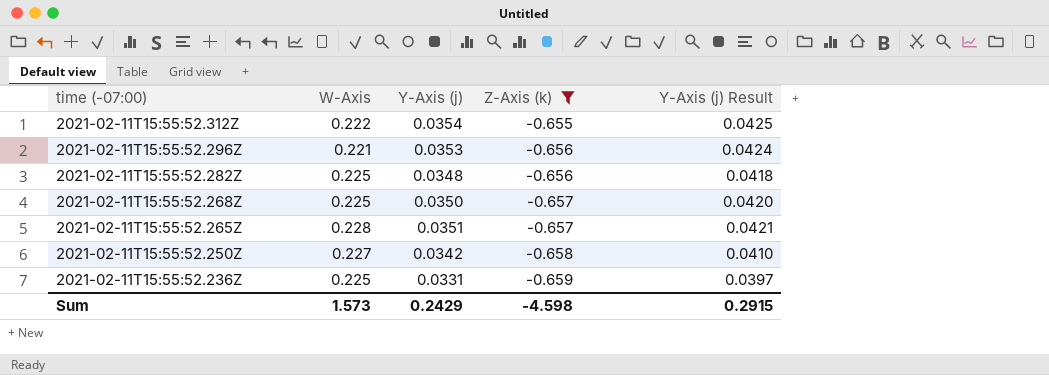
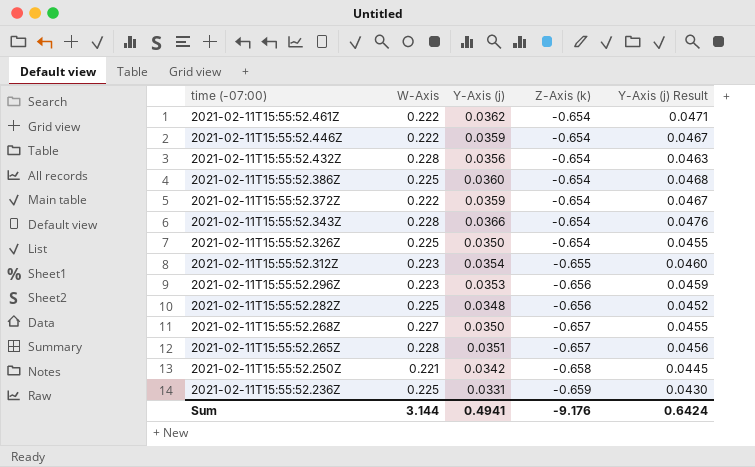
filter: Z-Axis (k) != -0.654 -> none
column Y-Axis (j) Result | formula: [Y-Axis (j)] * 1.2 -> [Y-Axis (j)] * 1.3
2021-02-11T15:55:52.312Z | W-Axis: 0.222 -> 0.223
2021-02-11T15:55:52.296Z | W-Axis: 0.221 -> 0.223
2021-02-11T15:55:52.268Z | W-Axis: 0.225 -> 0.227
2021-02-11T15:55:52.250Z | W-Axis: 0.227 -> 0.221
Sum | W-Axis: 1.573 -> 3.144
Sum | Y-Axis (j): 0.2429 -> 0.4941
Sum | Z-Axis (k): -4.598 -> -9.176
Sum | Y-Axis (j) Result: 0.2915 -> 0.6424

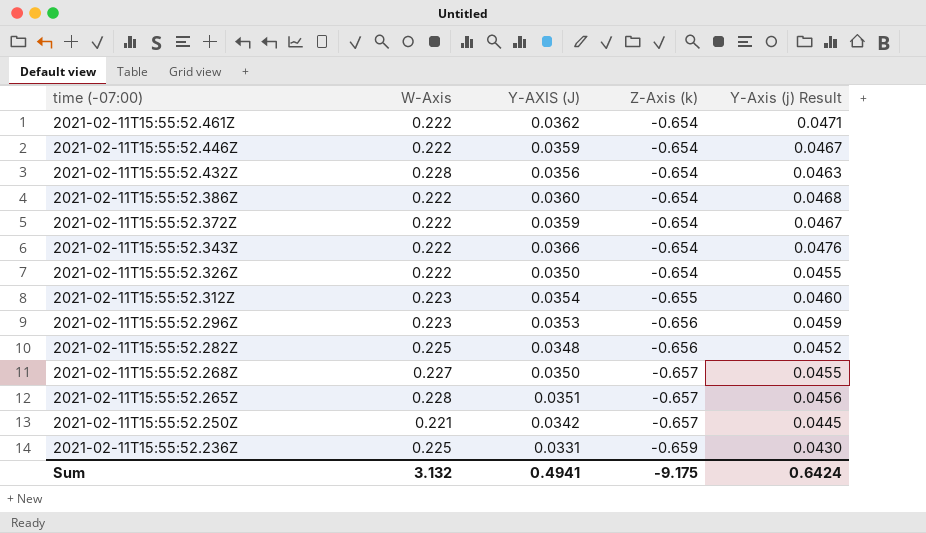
column name: Y-Axis (j) -> Y-AXIS (J)
2021-02-11T15:55:52.386Z | W-Axis: 0.225 -> 0.222
2021-02-11T15:55:52.343Z | W-Axis: 0.228 -> 0.222
2021-02-11T15:55:52.326Z | W-Axis: 0.225 -> 0.222
2021-02-11T15:55:52.250Z | Z-Axis (k): -0.658 -> -0.657
Sum | W-Axis: 3.144 -> 3.132
Sum | Z-Axis (k): -9.176 -> -9.175

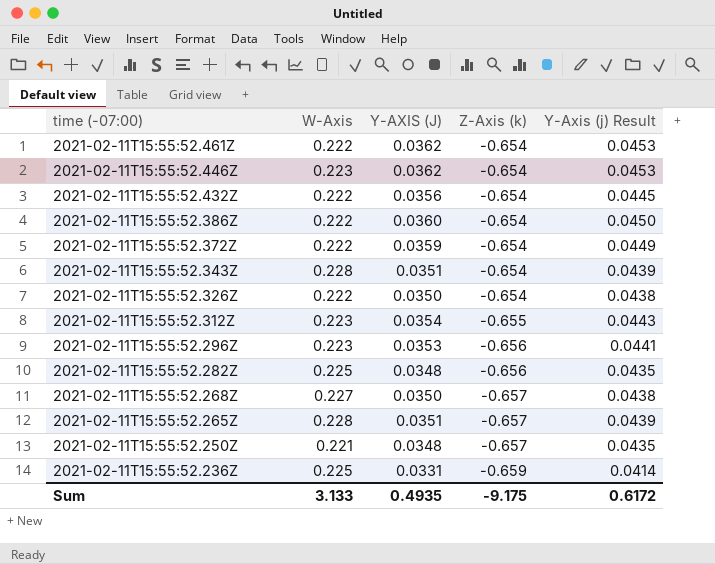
column Y-Axis (j) Result | formula: [Y-AXIS (J)] * 1.3 -> [Y-AXIS (J)] * 1.25
2021-02-11T15:55:52.446Z | W-Axis: 0.222 -> 0.223
2021-02-11T15:55:52.446Z | Y-AXIS (J): 0.0359 -> 0.0362
2021-02-11T15:55:52.432Z | W-Axis: 0.228 -> 0.222
2021-02-11T15:55:52.343Z | W-Axis: 0.222 -> 0.228
2021-02-11T15:55:52.343Z | Y-AXIS (J): 0.0366 -> 0.0351
2021-02-11T15:55:52.250Z | Y-AXIS (J): 0.0342 -> 0.0348
Sum | W-Axis: 3.132 -> 3.133
Sum | Y-AXIS (J): 0.4941 -> 0.4935
Sum | Y-Axis (j) Result: 0.6424 -> 0.6172

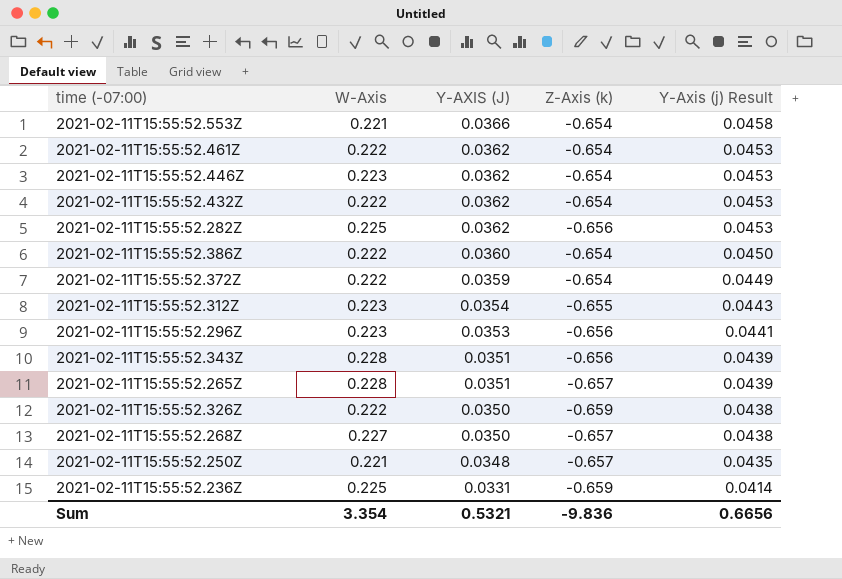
row order: time (-07:00) descending -> Y-AXIS (J) descending
row 2021-02-11T15:55:52.553Z: none -> 0.221 | 0.0366 | -0.654 | 0.0458
2021-02-11T15:55:52.432Z | Y-AXIS (J): 0.0356 -> 0.0362
2021-02-11T15:55:52.432Z | Y-Axis (j) Result: 0.0445 -> 0.0453
2021-02-11T15:55:52.282Z | Y-AXIS (J): 0.0348 -> 0.0362
2021-02-11T15:55:52.282Z | Y-Axis (j) Result: 0.0435 -> 0.0453
2021-02-11T15:55:52.343Z | Z-Axis (k): -0.654 -> -0.656
2021-02-11T15:55:52.326Z | Z-Axis (k): -0.654 -> -0.659
Sum | W-Axis: 3.133 -> 3.354
Sum | Y-AXIS (J): 0.4935 -> 0.5321
Sum | Z-Axis (k): -9.175 -> -9.836
Sum | Y-Axis (j) Result: 0.6172 -> 0.6656

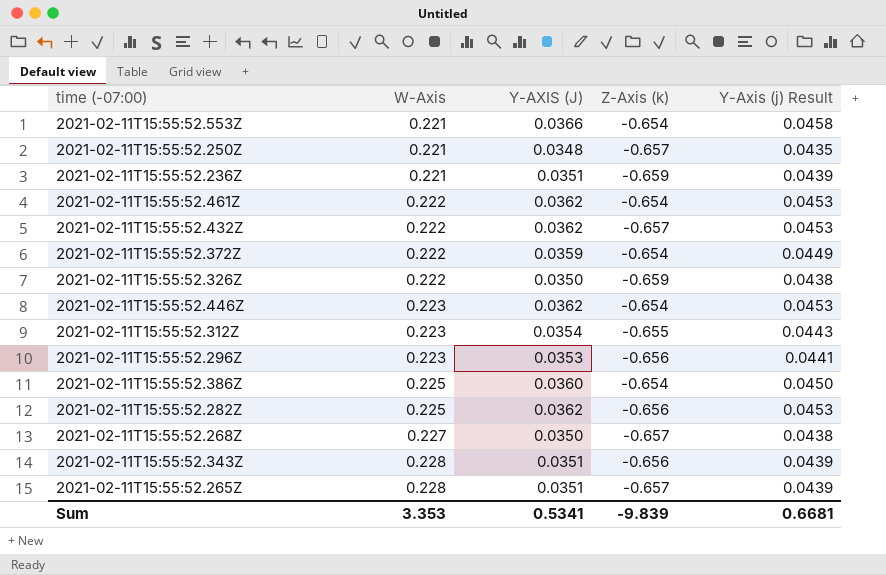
row order: Y-AXIS (J) descending -> W-Axis ascending
2021-02-11T15:55:52.236Z | W-Axis: 0.225 -> 0.221
2021-02-11T15:55:52.236Z | Y-AXIS (J): 0.0331 -> 0.0351
2021-02-11T15:55:52.236Z | Y-Axis (j) Result: 0.0414 -> 0.0439
2021-02-11T15:55:52.432Z | Z-Axis (k): -0.654 -> -0.657
2021-02-11T15:55:52.386Z | W-Axis: 0.222 -> 0.225
Sum | W-Axis: 3.354 -> 3.353
Sum | Y-AXIS (J): 0.5321 -> 0.5341
Sum | Z-Axis (k): -9.836 -> -9.839
Sum | Y-Axis (j) Result: 0.6656 -> 0.6681

